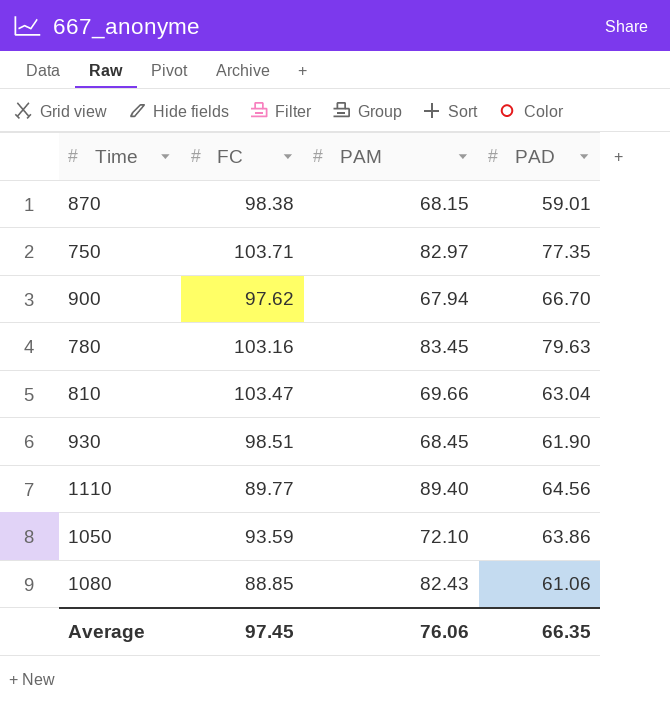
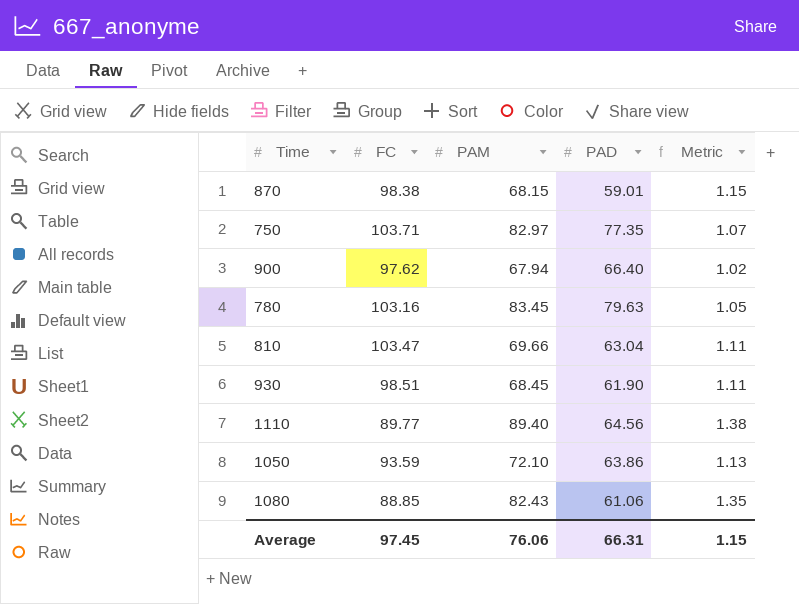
column Metric | formula: none -> [PAM] / [PAD]
900 | PAD: 66.70 -> 66.40
Average | PAD: 66.35 -> 66.31

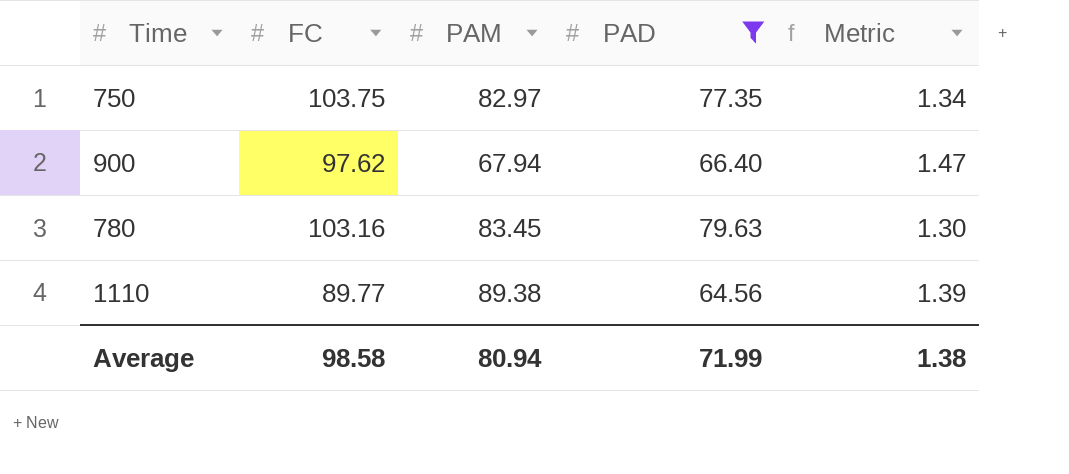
filter: none -> PAD >= 64.56
column Metric | formula: [PAM] / [PAD] -> [FC] / [PAD]
750 | FC: 103.71 -> 103.75
1110 | PAM: 89.40 -> 89.38
Average | FC: 97.45 -> 98.58
Average | PAM: 76.06 -> 80.94
Average | PAD: 66.31 -> 71.99
Average | Metric: 1.15 -> 1.38

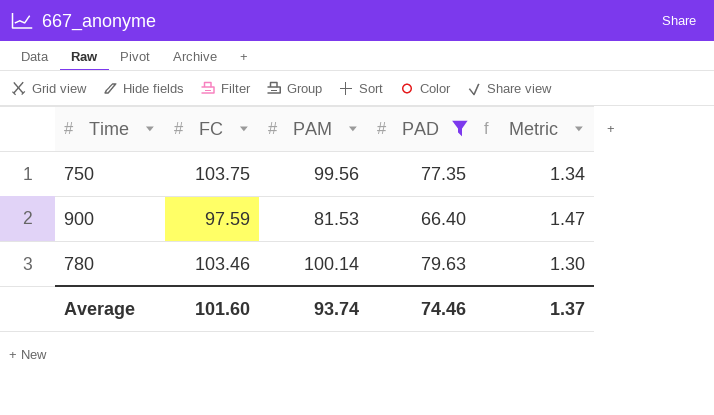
row 1110: 89.77 | 89.38 | 64.56 | 1.39 -> none
750 | PAM: 82.97 -> 99.56
900 | FC: 97.62 -> 97.59
900 | PAM: 67.94 -> 81.53
780 | FC: 103.16 -> 103.46
780 | PAM: 83.45 -> 100.14
Average | FC: 98.58 -> 101.60
Average | PAM: 80.94 -> 93.74
Average | PAD: 71.99 -> 74.46
Average | Metric: 1.38 -> 1.37

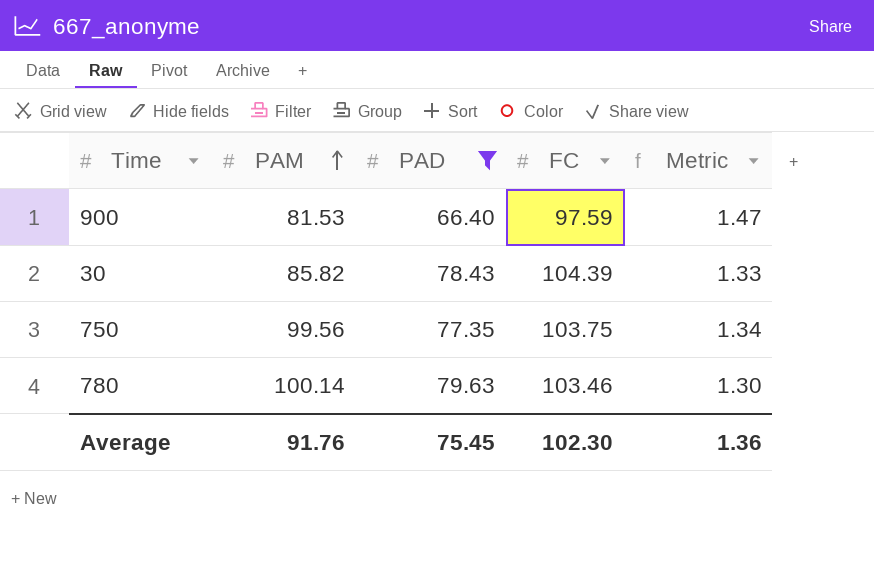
row order: none -> PAM ascending
column FC | position: 2 -> 4
row 30: none -> 85.82 | 78.43 | 104.39 | 1.33
Average | PAM: 93.74 -> 91.76
Average | PAD: 74.46 -> 75.45
Average | FC: 101.60 -> 102.30
Average | Metric: 1.37 -> 1.36

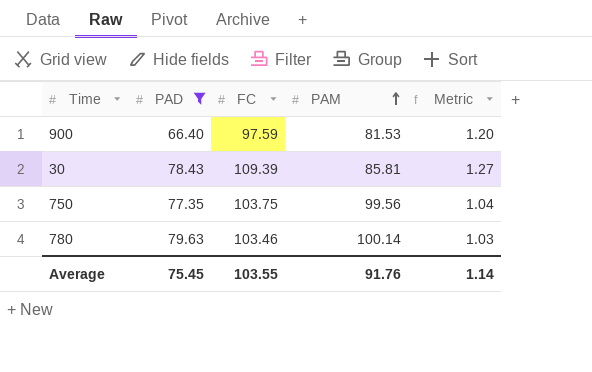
column PAM | position: 2 -> 4
column Metric | formula: [FC] / [PAD] -> [FC] / [PAM]
30 | FC: 104.39 -> 109.39
30 | PAM: 85.82 -> 85.81
Average | FC: 102.30 -> 103.55
Average | Metric: 1.36 -> 1.14

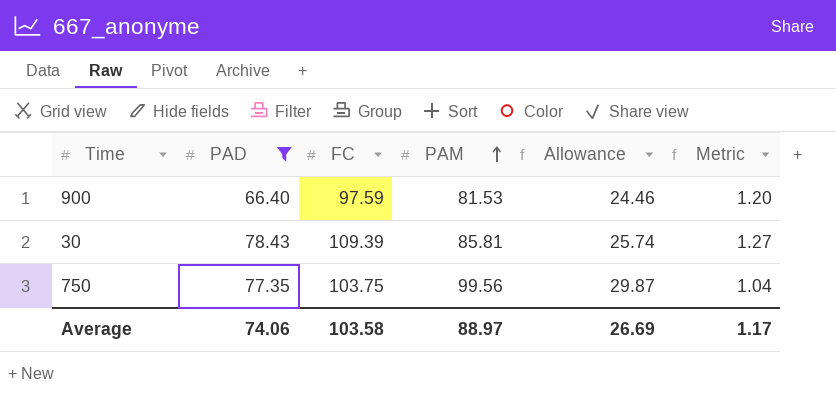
column Allowance | formula: none -> [PAM] * 0.3
row 780: 79.63 | 103.46 | 100.14 | 1.03 -> none
Average | PAD: 75.45 -> 74.06
Average | FC: 103.55 -> 103.58
Average | PAM: 91.76 -> 88.97
Average | Metric: 1.14 -> 1.17

